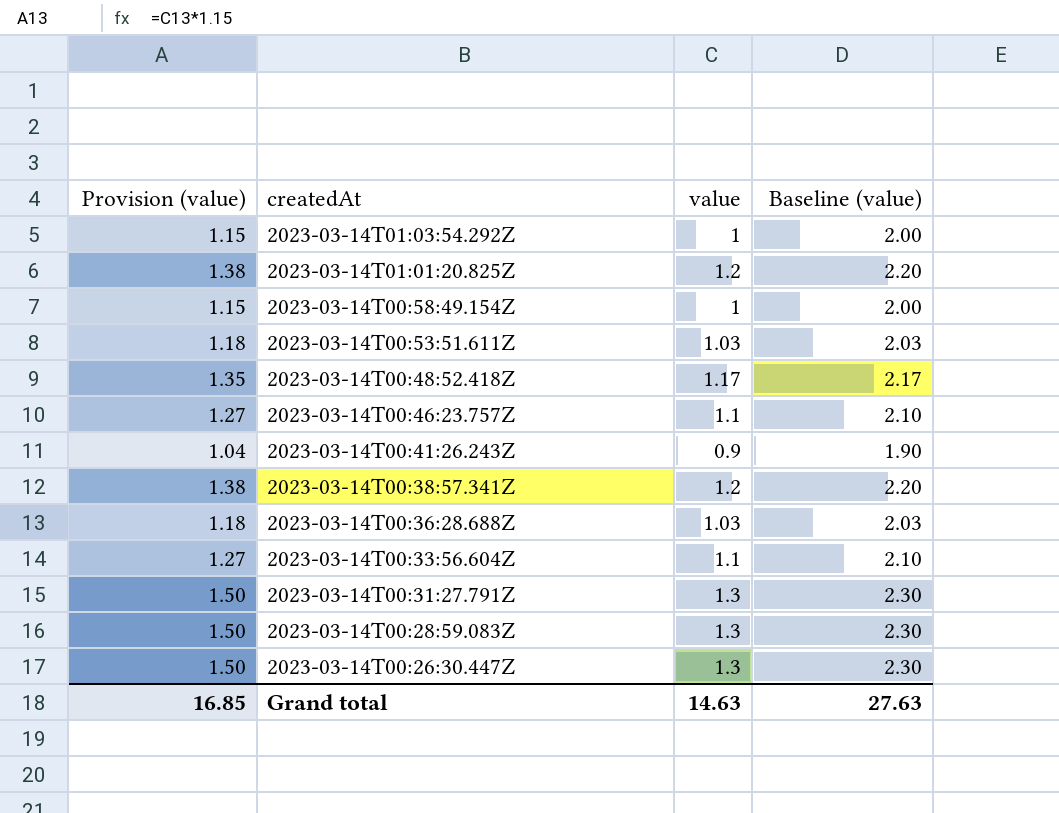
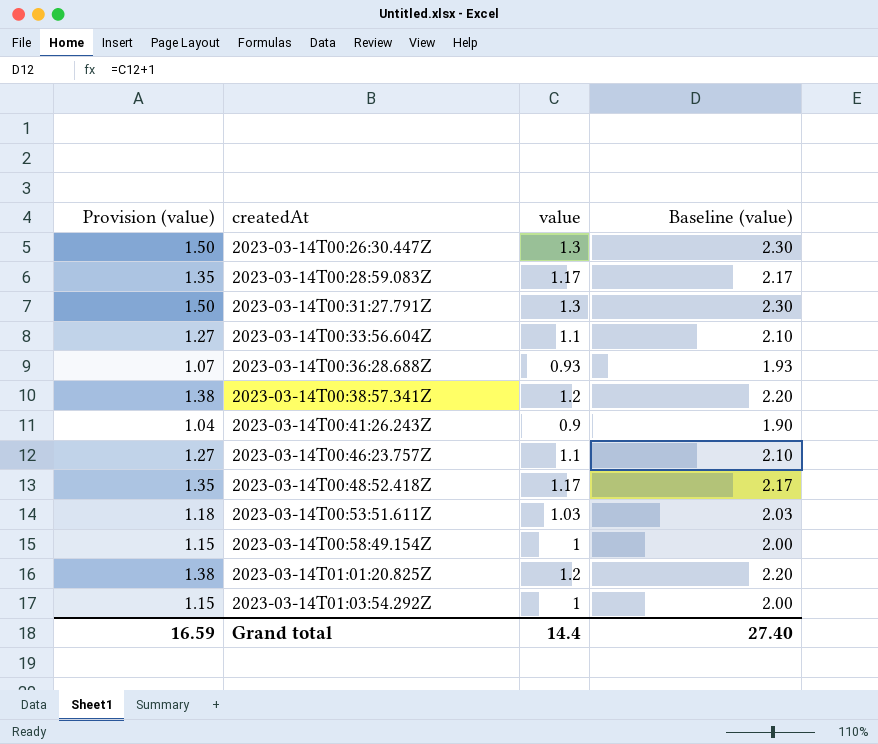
row order: createdAt descending -> createdAt ascending
2023-03-14T00:28:59.083Z | Provision (value): 1.50 -> 1.35
2023-03-14T00:28:59.083Z | value: 1.3 -> 1.17
2023-03-14T00:28:59.083Z | Baseline (value): 2.30 -> 2.17
2023-03-14T00:36:28.688Z | Provision (value): 1.18 -> 1.07
2023-03-14T00:36:28.688Z | value: 1.03 -> 0.93
2023-03-14T00:36:28.688Z | Baseline (value): 2.03 -> 1.93
Grand total | Provision (value): 16.85 -> 16.59
Grand total | value: 14.63 -> 14.4
Grand total | Baseline (value): 27.63 -> 27.40

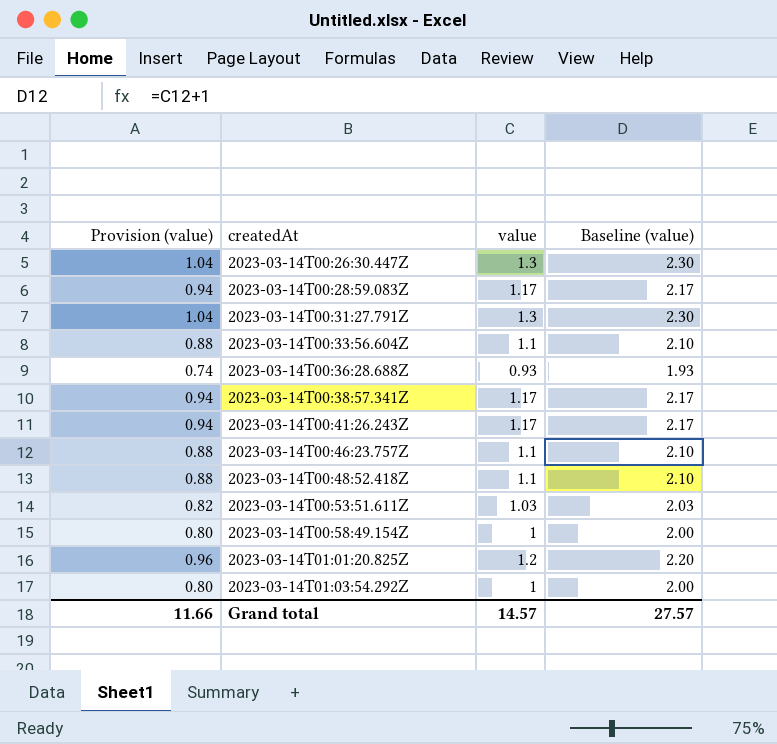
column Provision (value) | formula: [value] * 1.15 -> [value] * 0.8
2023-03-14T00:38:57.341Z | value: 1.2 -> 1.17
2023-03-14T00:38:57.341Z | Baseline (value): 2.20 -> 2.17
2023-03-14T00:41:26.243Z | value: 0.9 -> 1.17
2023-03-14T00:41:26.243Z | Baseline (value): 1.90 -> 2.17
2023-03-14T00:48:52.418Z | value: 1.17 -> 1.1
2023-03-14T00:48:52.418Z | Baseline (value): 2.17 -> 2.10
Grand total | Provision (value): 16.59 -> 11.66
Grand total | value: 14.4 -> 14.57
Grand total | Baseline (value): 27.40 -> 27.57

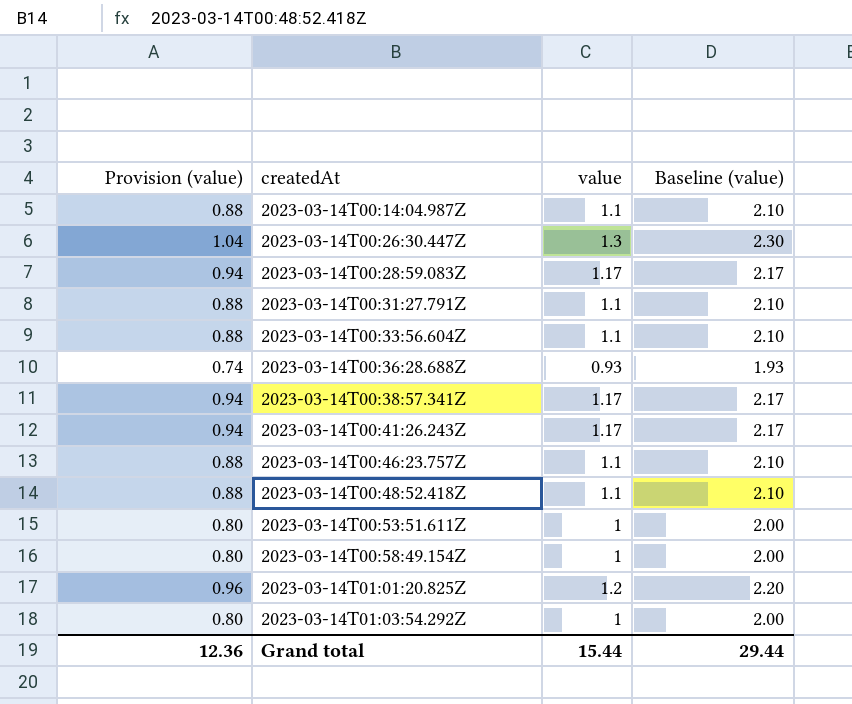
row 2023-03-14T00:14:04.987Z: none -> 0.88 | 1.1 | 2.10
2023-03-14T00:31:27.791Z | Provision (value): 1.04 -> 0.88
2023-03-14T00:31:27.791Z | value: 1.3 -> 1.1
2023-03-14T00:31:27.791Z | Baseline (value): 2.30 -> 2.10
2023-03-14T00:53:51.611Z | Provision (value): 0.82 -> 0.80
2023-03-14T00:53:51.611Z | value: 1.03 -> 1
2023-03-14T00:53:51.611Z | Baseline (value): 2.03 -> 2.00
Grand total | Provision (value): 11.66 -> 12.36
Grand total | value: 14.57 -> 15.44
Grand total | Baseline (value): 27.57 -> 29.44

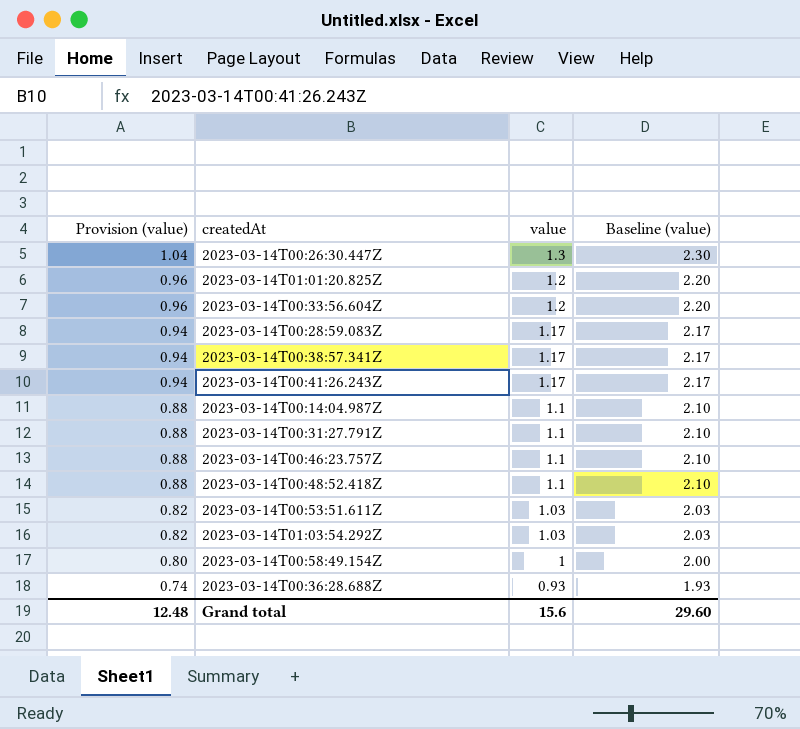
row order: createdAt ascending -> Provision (value) descending
2023-03-14T00:33:56.604Z | Provision (value): 0.88 -> 0.96
2023-03-14T00:33:56.604Z | value: 1.1 -> 1.2
2023-03-14T00:33:56.604Z | Baseline (value): 2.10 -> 2.20
2023-03-14T00:53:51.611Z | Provision (value): 0.80 -> 0.82
2023-03-14T00:53:51.611Z | value: 1 -> 1.03
2023-03-14T00:53:51.611Z | Baseline (value): 2.00 -> 2.03
2023-03-14T01:03:54.292Z | Provision (value): 0.80 -> 0.82
2023-03-14T01:03:54.292Z | value: 1 -> 1.03
2023-03-14T01:03:54.292Z | Baseline (value): 2.00 -> 2.03
Grand total | Provision (value): 12.36 -> 12.48
Grand total | value: 15.44 -> 15.6
Grand total | Baseline (value): 29.44 -> 29.60

